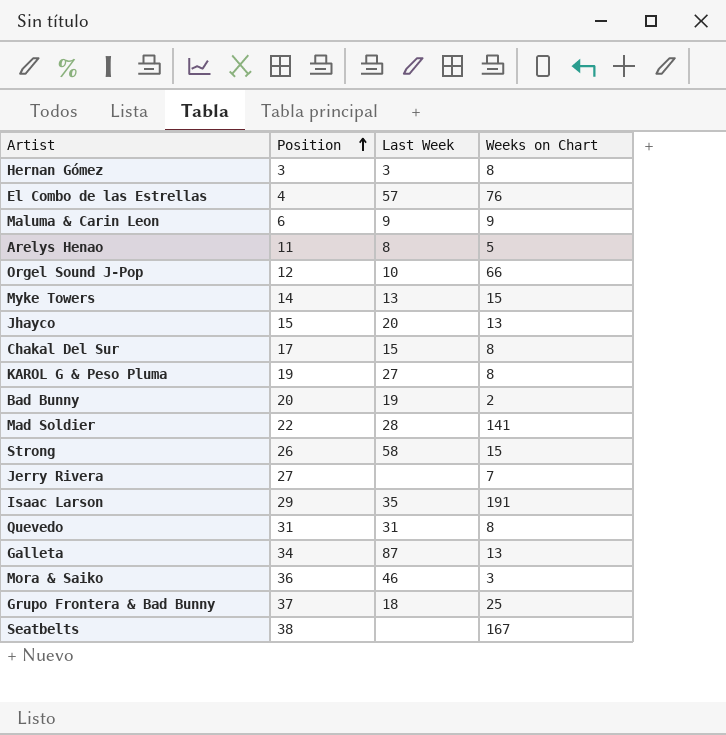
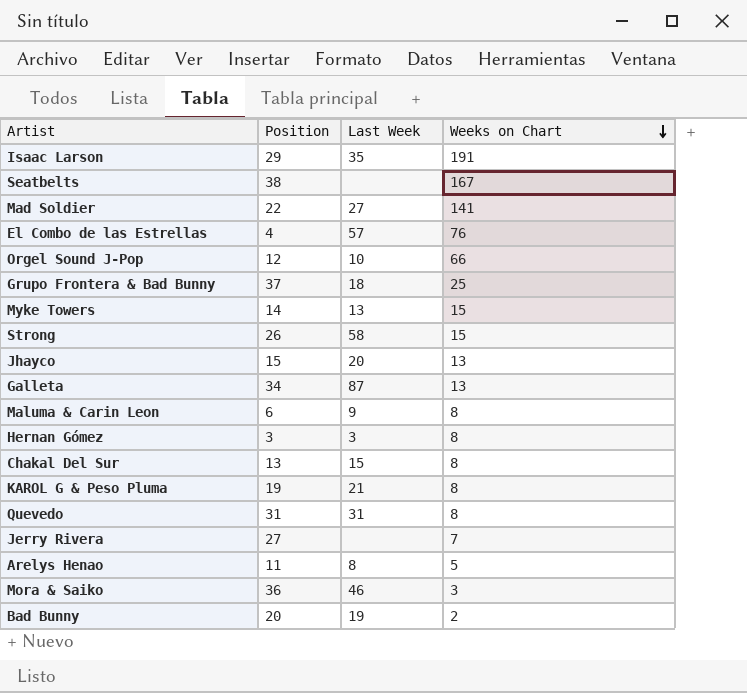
row order: Position ascending -> Weeks on Chart descending
Mad Soldier | Last Week: 28 -> 27
Maluma & Carin Leon | Weeks on Chart: 9 -> 8
Chakal Del Sur | Position: 17 -> 13
KAROL G & Peso Pluma | Last Week: 27 -> 21

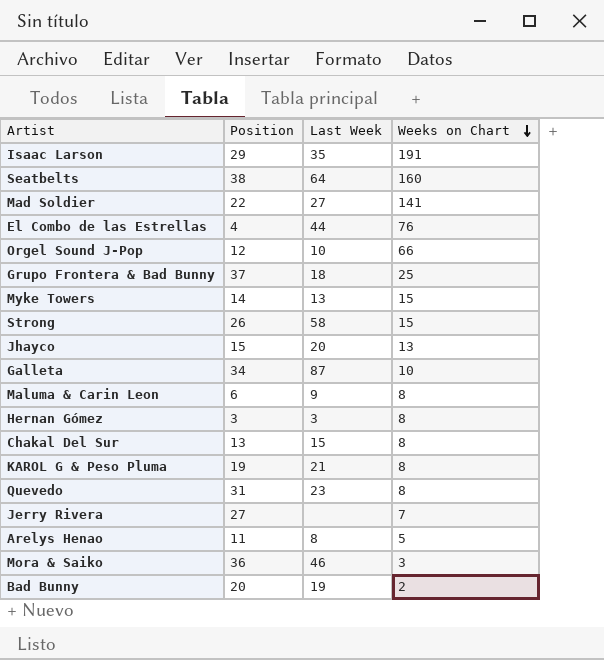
Seatbelts | Last Week: none -> 64
Seatbelts | Weeks on Chart: 167 -> 160
El Combo de las Estrellas | Last Week: 57 -> 44
Galleta | Weeks on Chart: 13 -> 10
Quevedo | Last Week: 31 -> 23

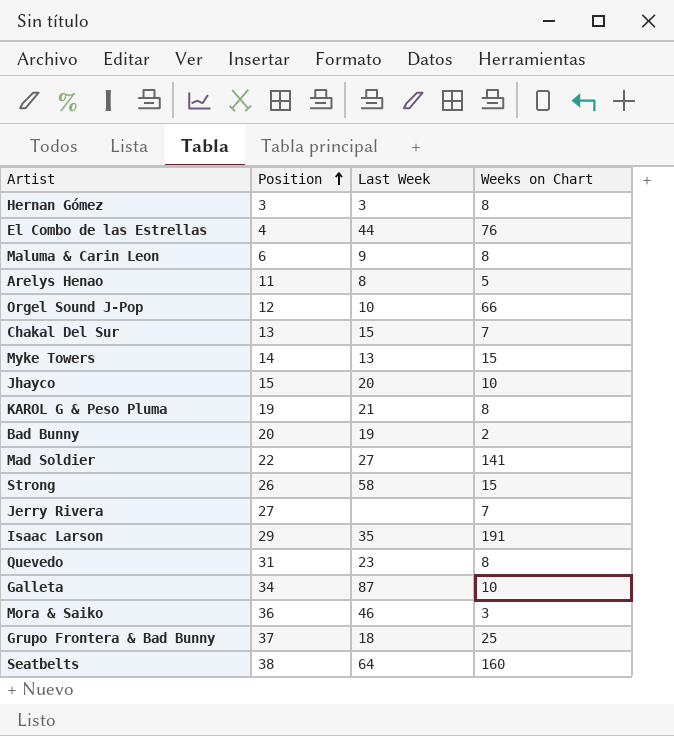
row order: Weeks on Chart descending -> Position ascending
Chakal Del Sur | Weeks on Chart: 8 -> 7
Jhayco | Weeks on Chart: 13 -> 10

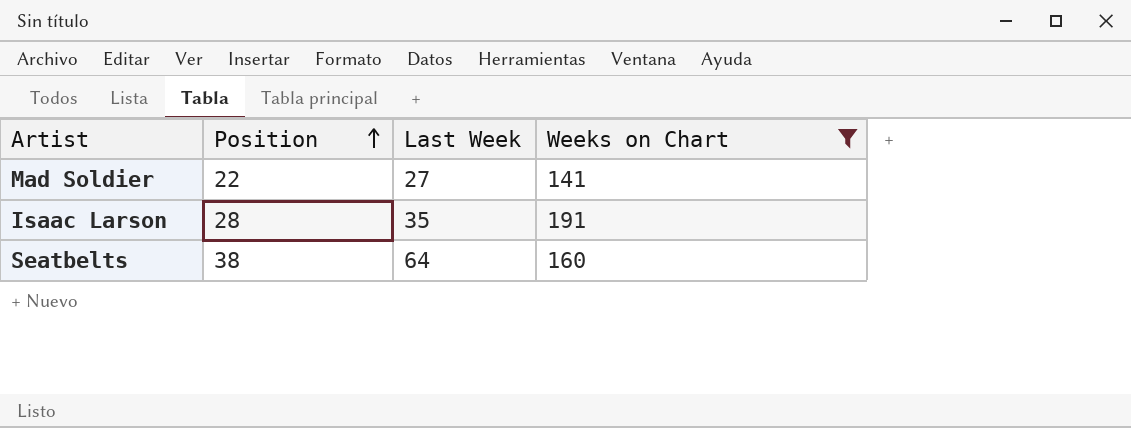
filter: none -> Weeks on Chart >= 141
Isaac Larson | Position: 29 -> 28

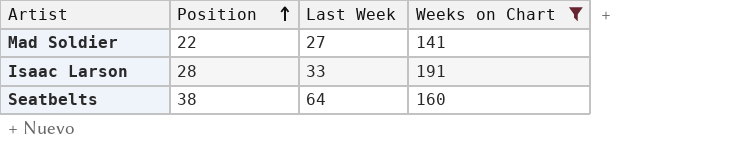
Isaac Larson | Last Week: 35 -> 33

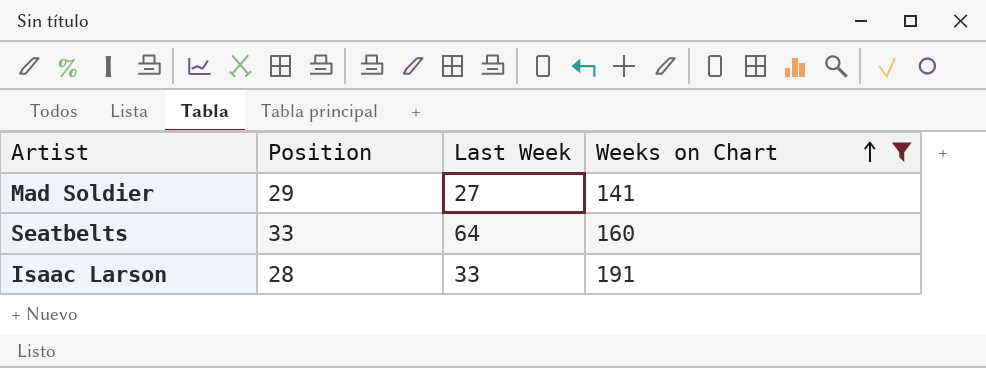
row order: Position ascending -> Weeks on Chart ascending
Mad Soldier | Position: 22 -> 29
Seatbelts | Position: 38 -> 33

